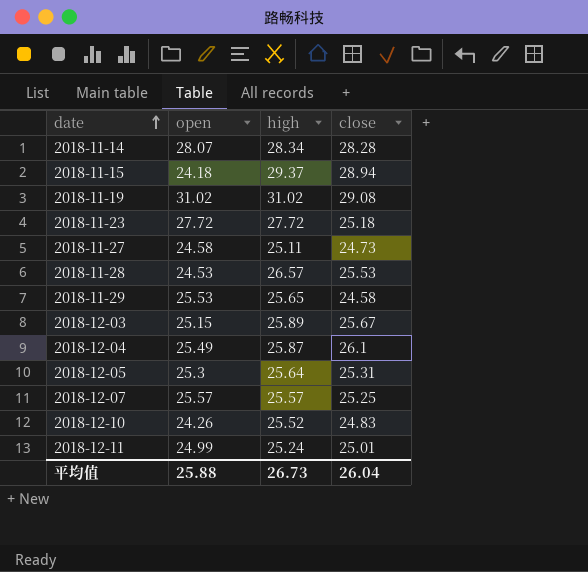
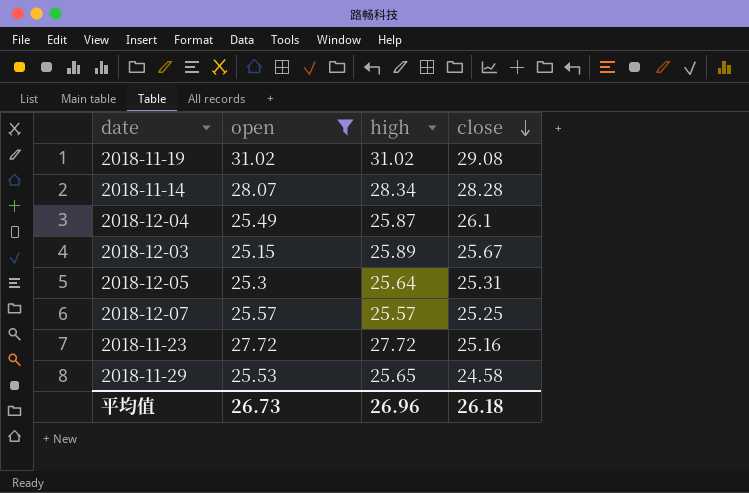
filter: none -> open >= 25.15
row order: date ascending -> close descending
2018-11-23 | close: 25.18 -> 25.16
平均值 | open: 25.88 -> 26.73
平均值 | high: 26.73 -> 26.96
平均值 | close: 26.04 -> 26.18

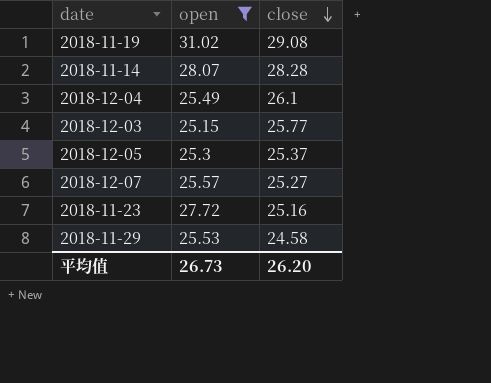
column high | position: 3 -> none
2018-12-03 | close: 25.67 -> 25.77
2018-12-05 | close: 25.31 -> 25.37
2018-12-07 | close: 25.25 -> 25.27
平均值 | close: 26.18 -> 26.20

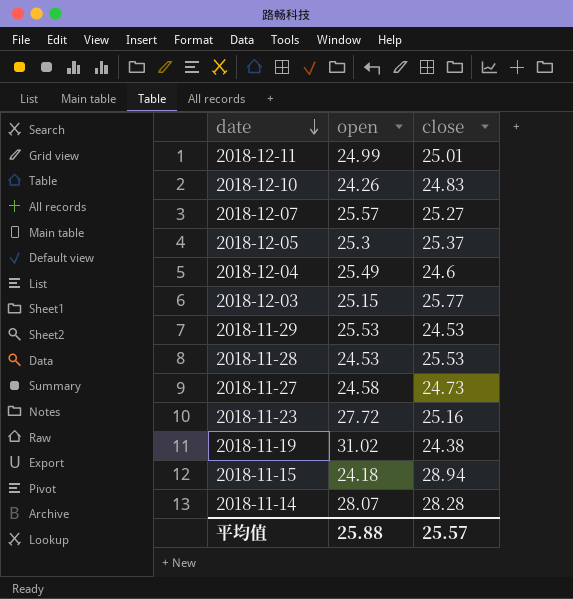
filter: open >= 25.15 -> none
row order: close descending -> date descending
2018-12-04 | close: 26.1 -> 24.6
2018-11-29 | close: 24.58 -> 24.53
2018-11-19 | close: 29.08 -> 24.38
平均值 | open: 26.73 -> 25.88
平均值 | close: 26.20 -> 25.57

